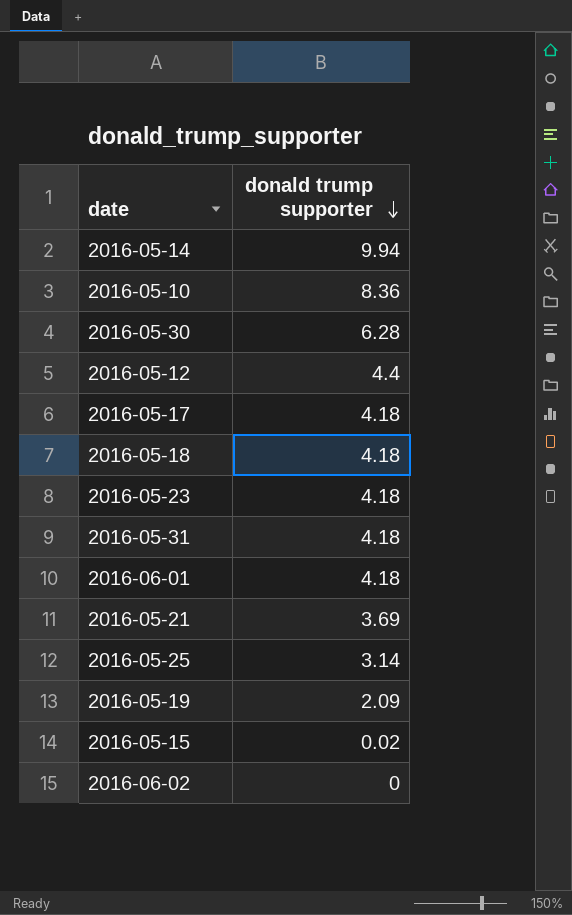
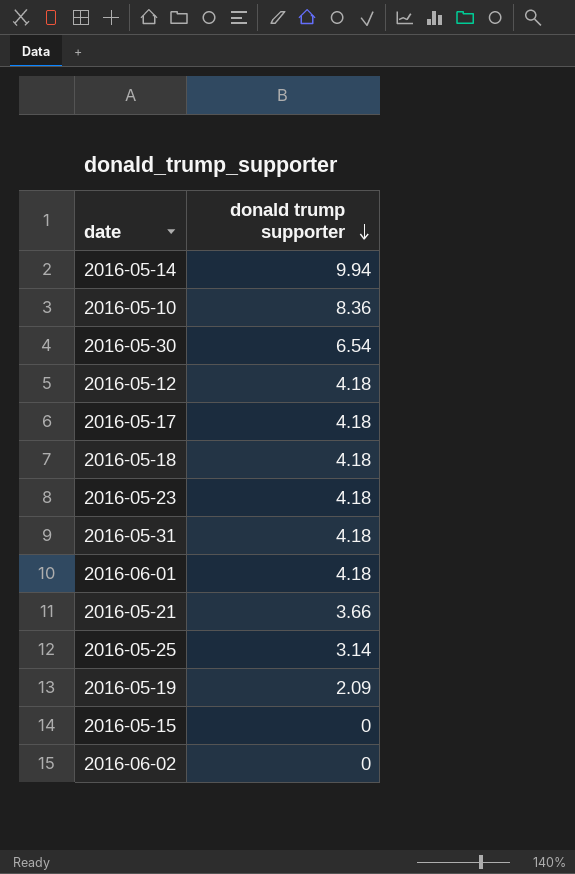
2016-05-30 | donald trump supporter: 6.28 -> 6.54
2016-05-12 | donald trump supporter: 4.4 -> 4.18
2016-05-21 | donald trump supporter: 3.69 -> 3.66
2016-05-15 | donald trump supporter: 0.02 -> 0

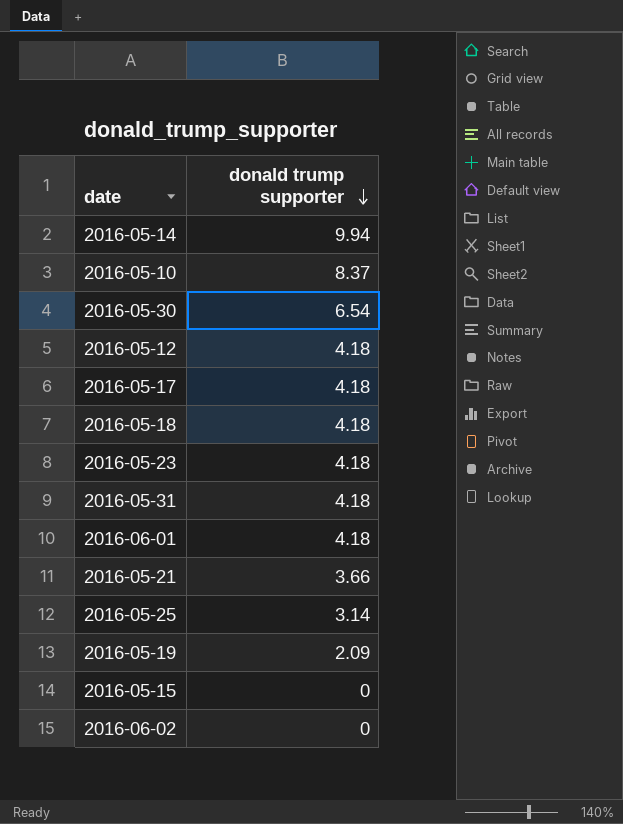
2016-05-10 | donald trump supporter: 8.36 -> 8.37

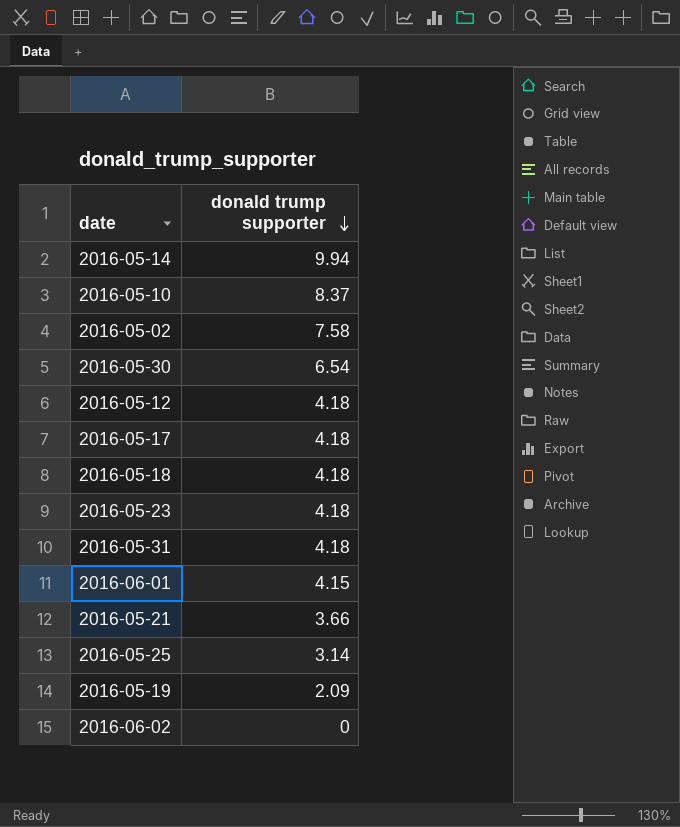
row 2016-05-15: 0 -> none
row 2016-05-02: none -> 7.58
2016-06-01 | donald trump supporter: 4.18 -> 4.15

